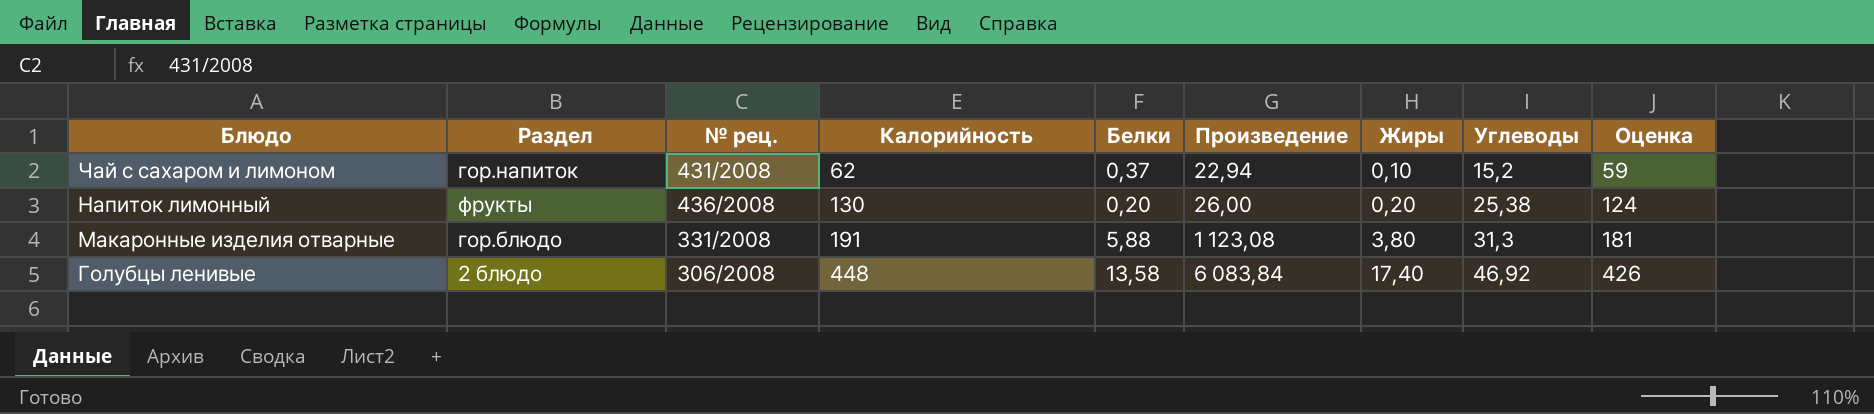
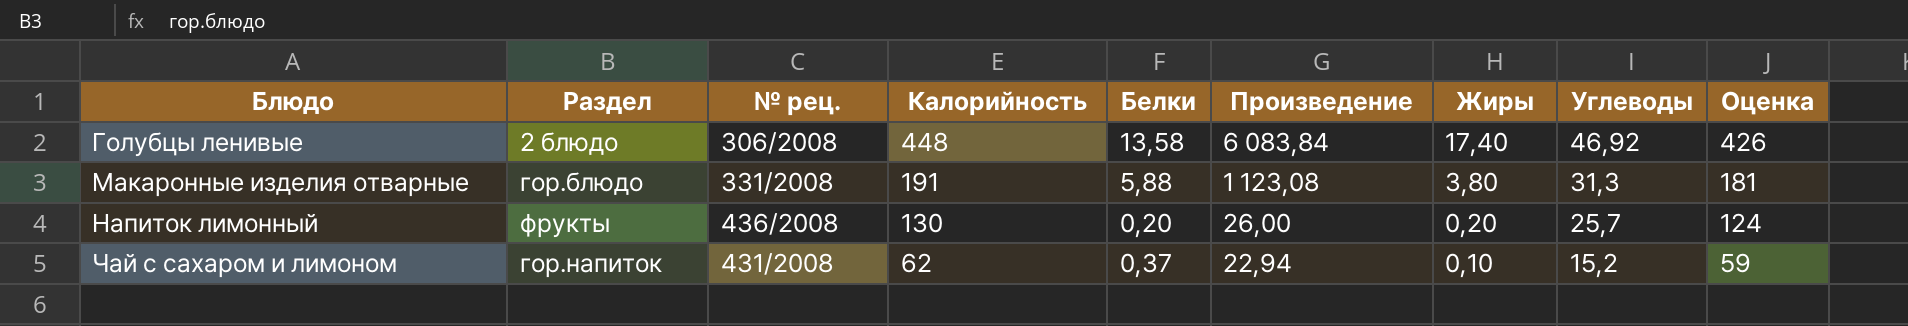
row order: Блюдо descending -> Блюдо ascending
Напиток лимонный | Углеводы: 25,38 -> 25,7

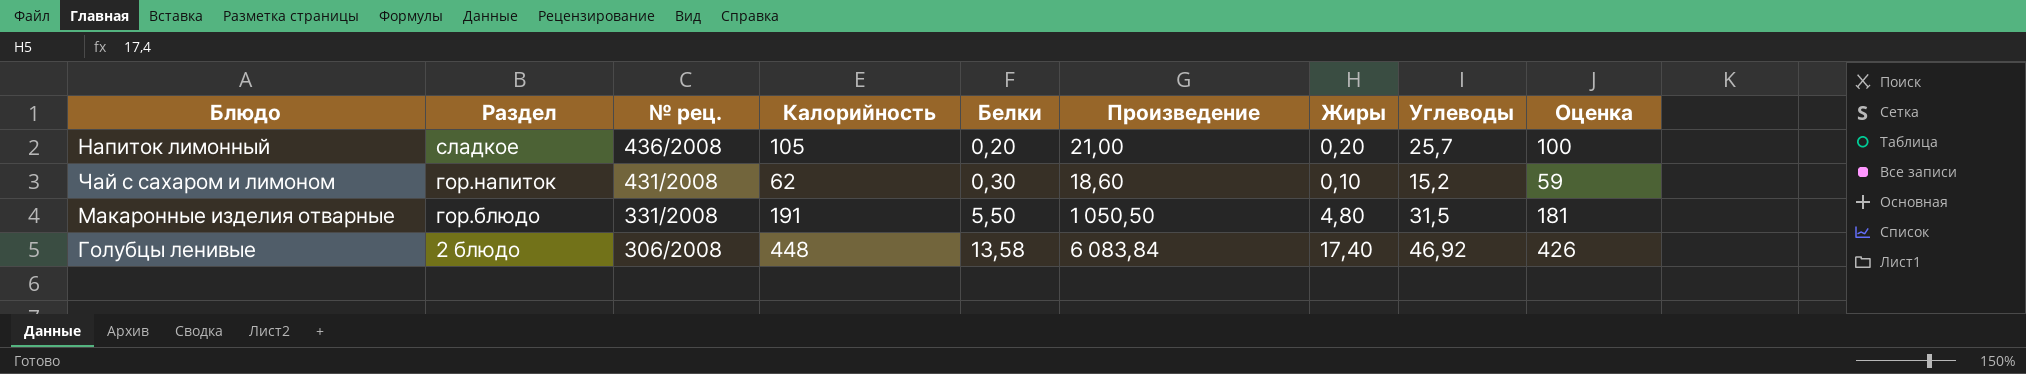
row order: Блюдо ascending -> Раздел descending
Напиток лимонный | Раздел: фрукты -> сладкое
Напиток лимонный | Калорийность: 130 -> 105
Напиток лимонный | Произведение: 26,00 -> 21,00
Напиток лимонный | Оценка: 124 -> 100
Чай с сахаром и лимоном | Белки: 0,37 -> 0,30
Чай с сахаром и лимоном | Произведение: 22,94 -> 18,60
Макаронные изделия отварные | Белки: 5,88 -> 5,50
Макаронные изделия отварные | Произведение: 1 123,08 -> 1 050,50
Макаронные изделия отварные | Жиры: 3,80 -> 4,80
Макаронные изделия отварные | Углеводы: 31,3 -> 31,5

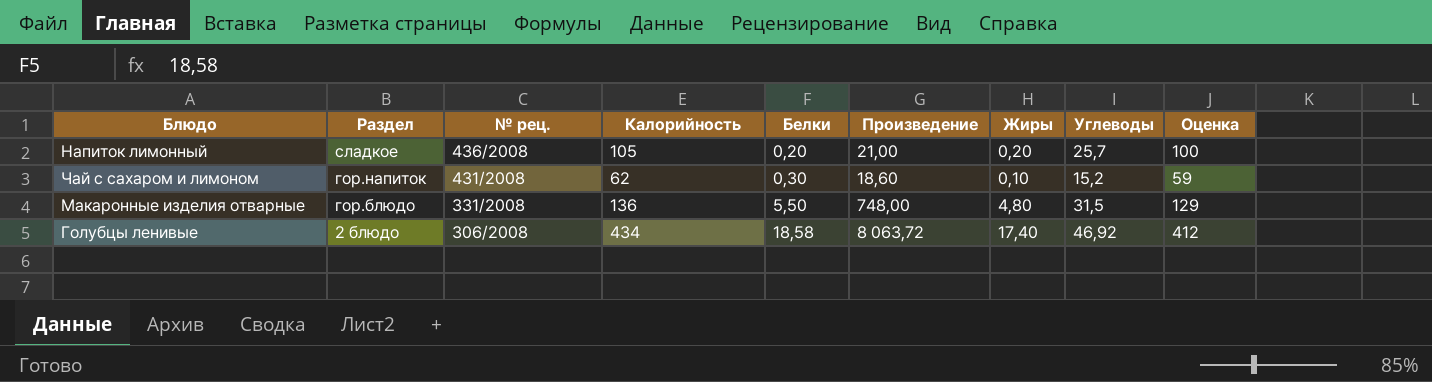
Макаронные изделия отварные | Калорийность: 191 -> 136
Макаронные изделия отварные | Произведение: 1 050,50 -> 748,00
Макаронные изделия отварные | Оценка: 181 -> 129
Голубцы ленивые | Калорийность: 448 -> 434
Голубцы ленивые | Белки: 13,58 -> 18,58
Голубцы ленивые | Произведение: 6 083,84 -> 8 063,72
Голубцы ленивые | Оценка: 426 -> 412

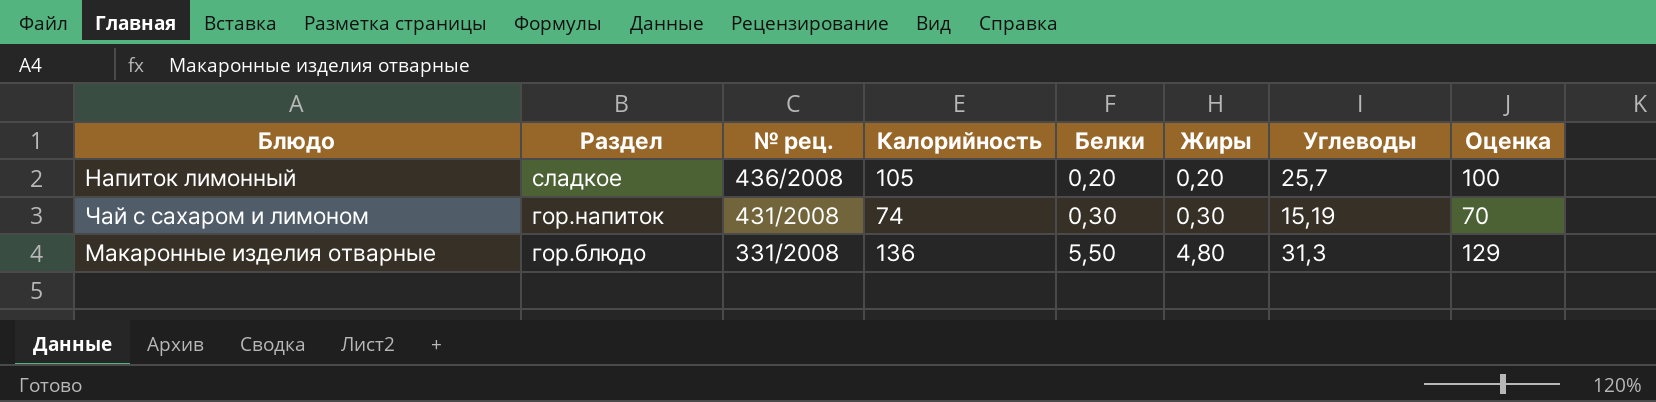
column Произведение | formula: [Калорийность] * [Белки] -> none
row Голубцы ленивые: 2 блюдо | 306/2008 | 434 | 18,58 | 8 063,72 | 17,40 | 46,92 | 412 -> none
Чай с сахаром и лимоном | Калорийность: 62 -> 74
Чай с сахаром и лимоном | Жиры: 0,10 -> 0,30
Чай с сахаром и лимоном | Углеводы: 15,2 -> 15,19
Чай с сахаром и лимоном | Оценка: 59 -> 70
Макаронные изделия отварные | Углеводы: 31,5 -> 31,3

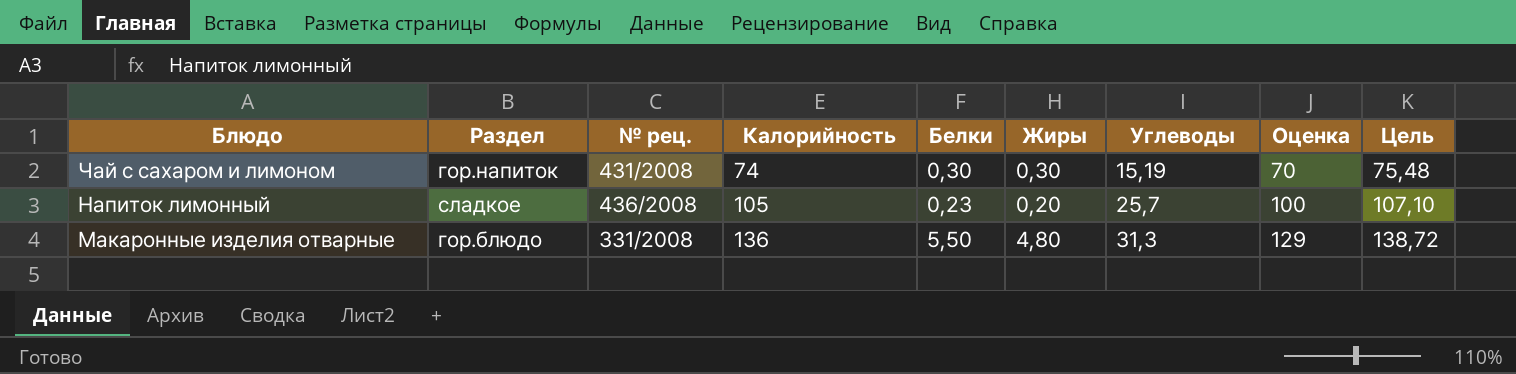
row order: Раздел descending -> Блюдо descending
column Цель | formula: none -> [Калорийность] * 1,02
Напиток лимонный | Белки: 0,20 -> 0,23

